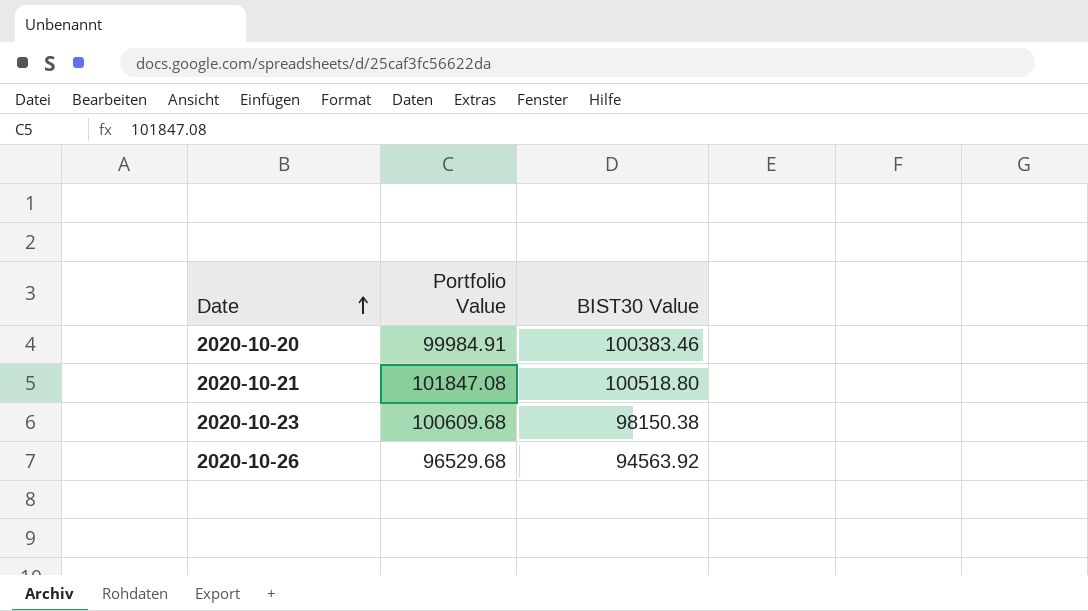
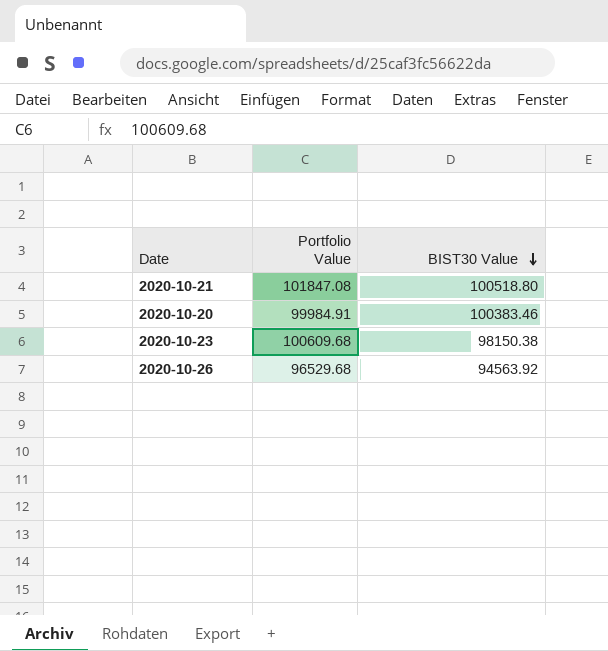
row order: Date ascending -> BIST30 Value descending

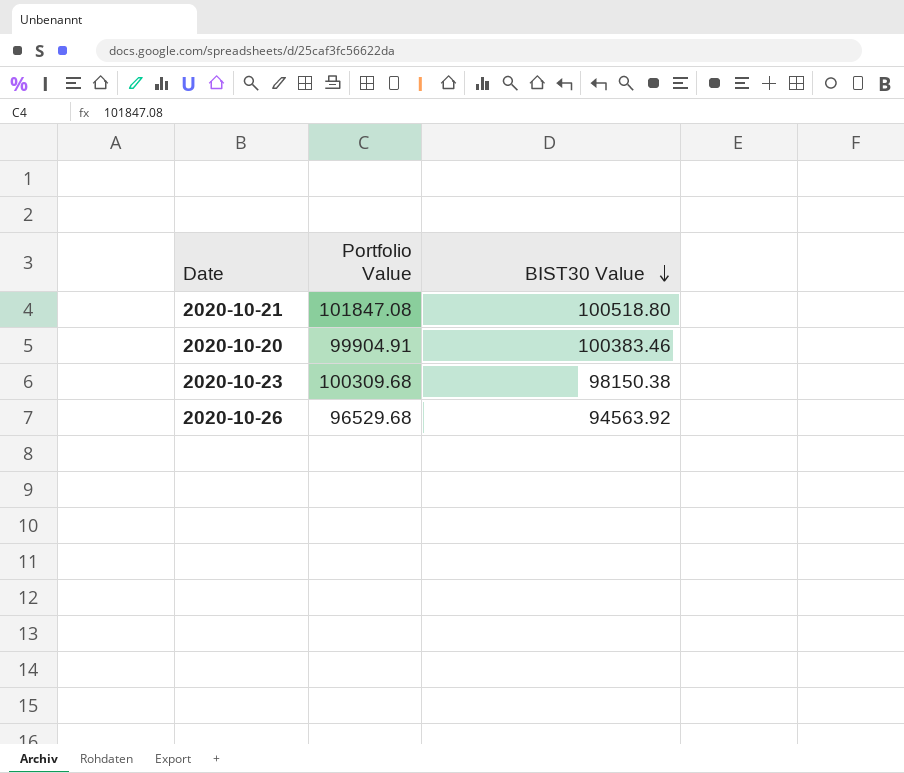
2020-10-20 | Portfolio Value: 99984.91 -> 99904.91
2020-10-23 | Portfolio Value: 100609.68 -> 100309.68

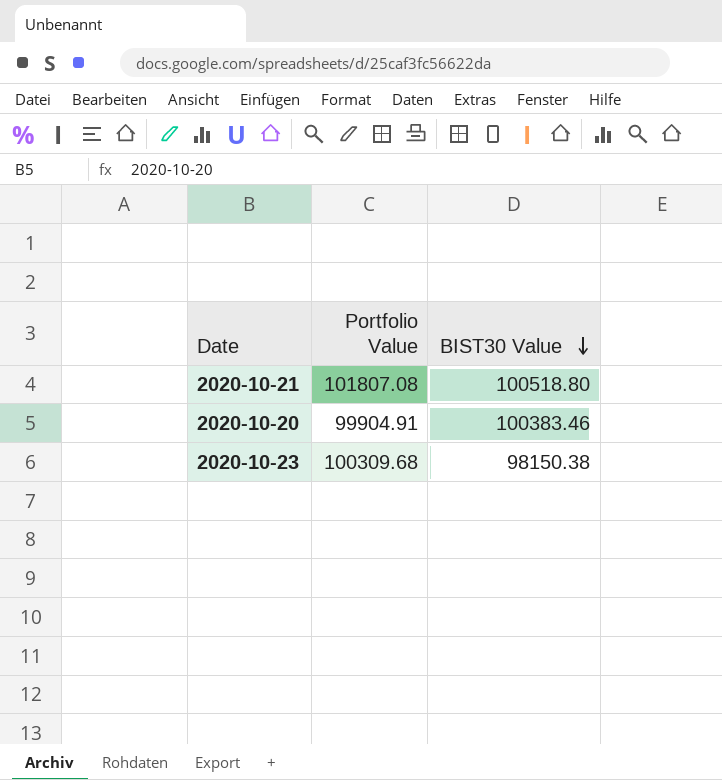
row 2020-10-26: 96529.68 | 94563.92 -> none
2020-10-21 | Portfolio Value: 101847.08 -> 101807.08

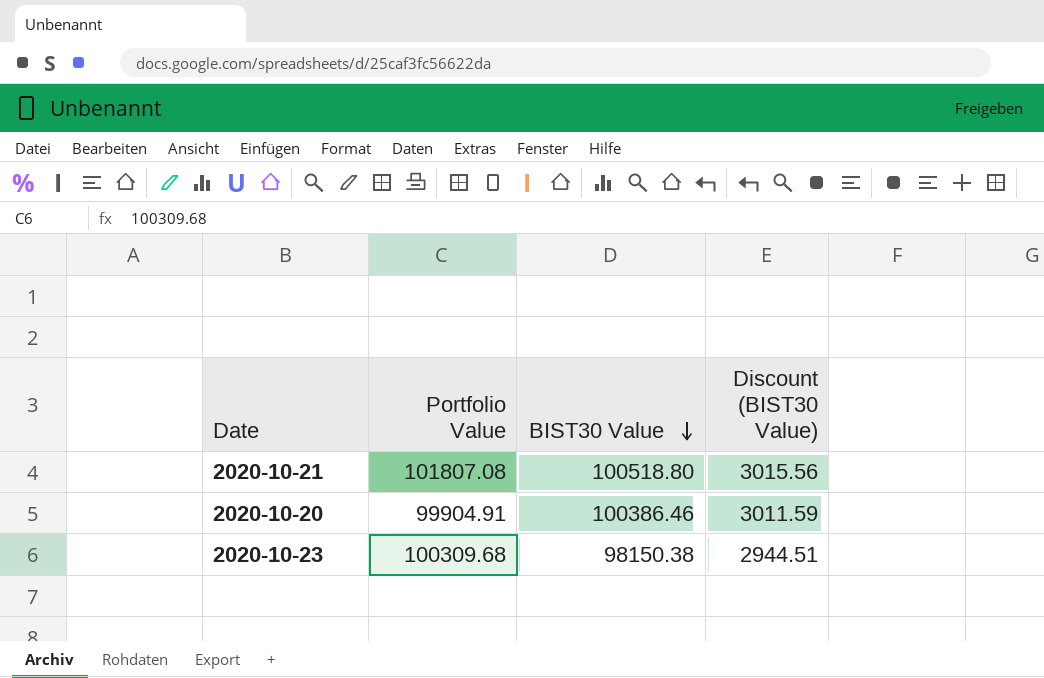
column Discount (BIST30 Value) | formula: none -> [BIST30 Value] * 0.03
2020-10-20 | BIST30 Value: 100383.46 -> 100386.46

